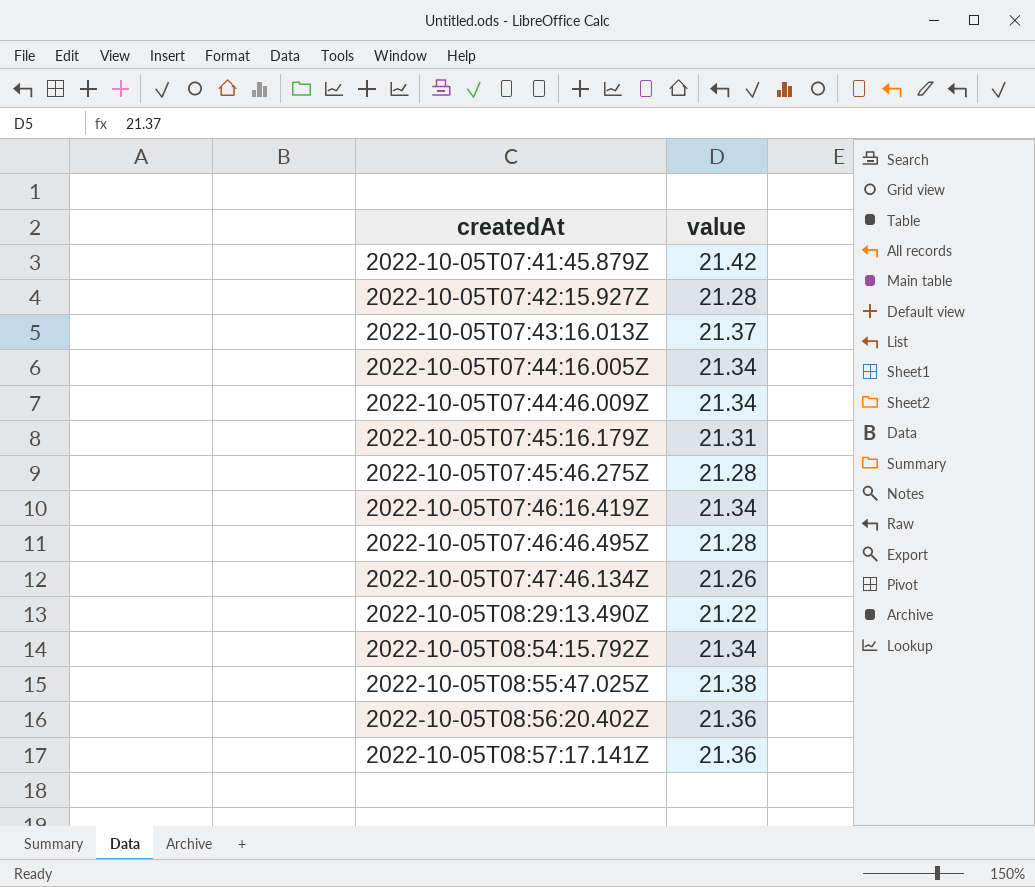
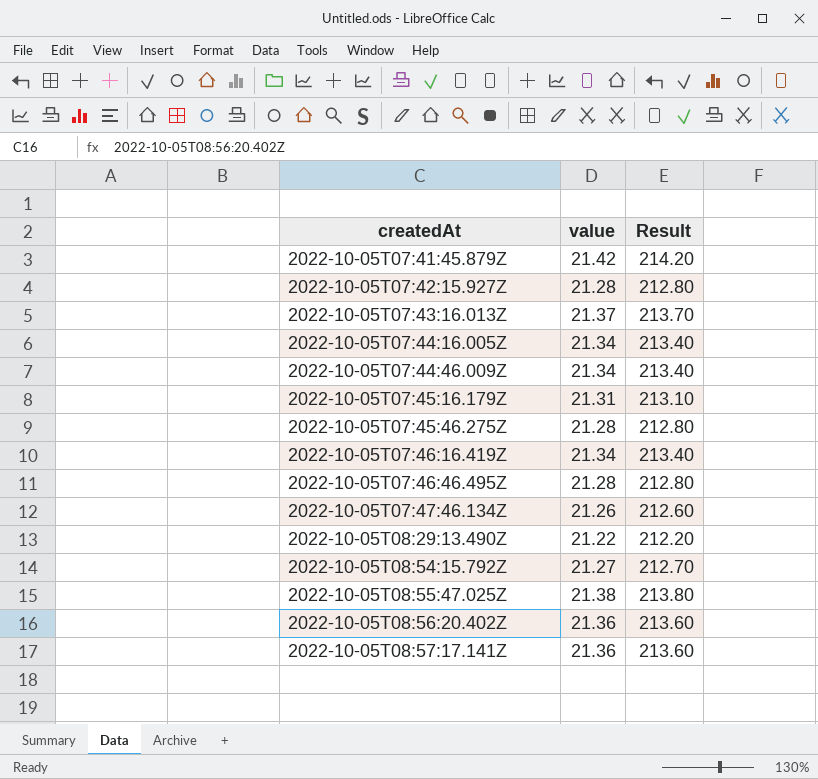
column Result | formula: none -> [value] * 10
2022-10-05T08:54:15.792Z | value: 21.34 -> 21.27

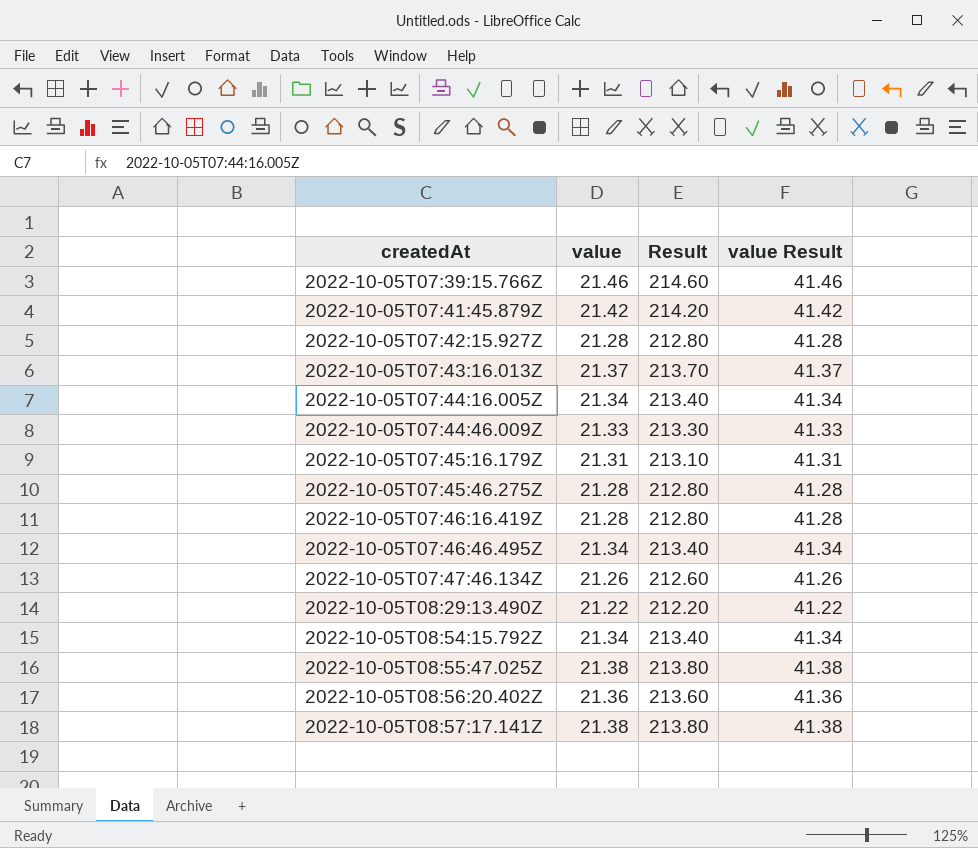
column value Result | formula: none -> [value] + 20
row 2022-10-05T07:39:15.766Z: none -> 21.46 | 214.60 | 41.46
2022-10-05T07:44:46.009Z | value: 21.34 -> 21.33
2022-10-05T07:44:46.009Z | Result: 213.40 -> 213.30
2022-10-05T07:46:16.419Z | value: 21.34 -> 21.28
2022-10-05T07:46:16.419Z | Result: 213.40 -> 212.80
2022-10-05T07:46:46.495Z | value: 21.28 -> 21.34
2022-10-05T07:46:46.495Z | Result: 212.80 -> 213.40
2022-10-05T08:54:15.792Z | value: 21.27 -> 21.34
2022-10-05T08:54:15.792Z | Result: 212.70 -> 213.40
2022-10-05T08:57:17.141Z | value: 21.36 -> 21.38
2022-10-05T08:57:17.141Z | Result: 213.60 -> 213.80

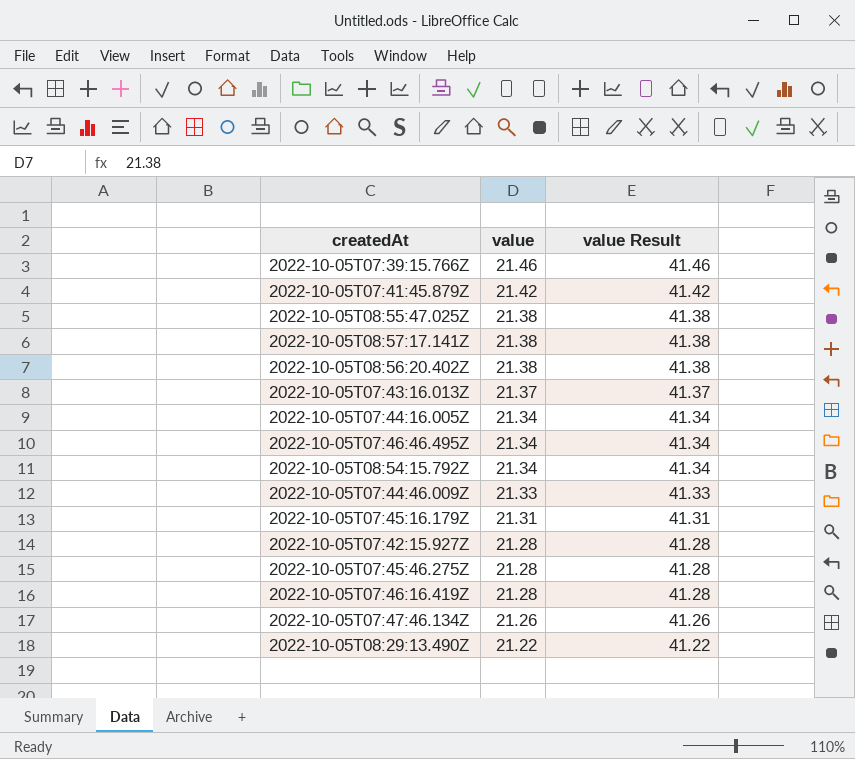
row order: createdAt ascending -> value descending
column Result | formula: [value] * 10 -> none
2022-10-05T08:56:20.402Z | value: 21.36 -> 21.38
2022-10-05T08:56:20.402Z | value Result: 41.36 -> 41.38

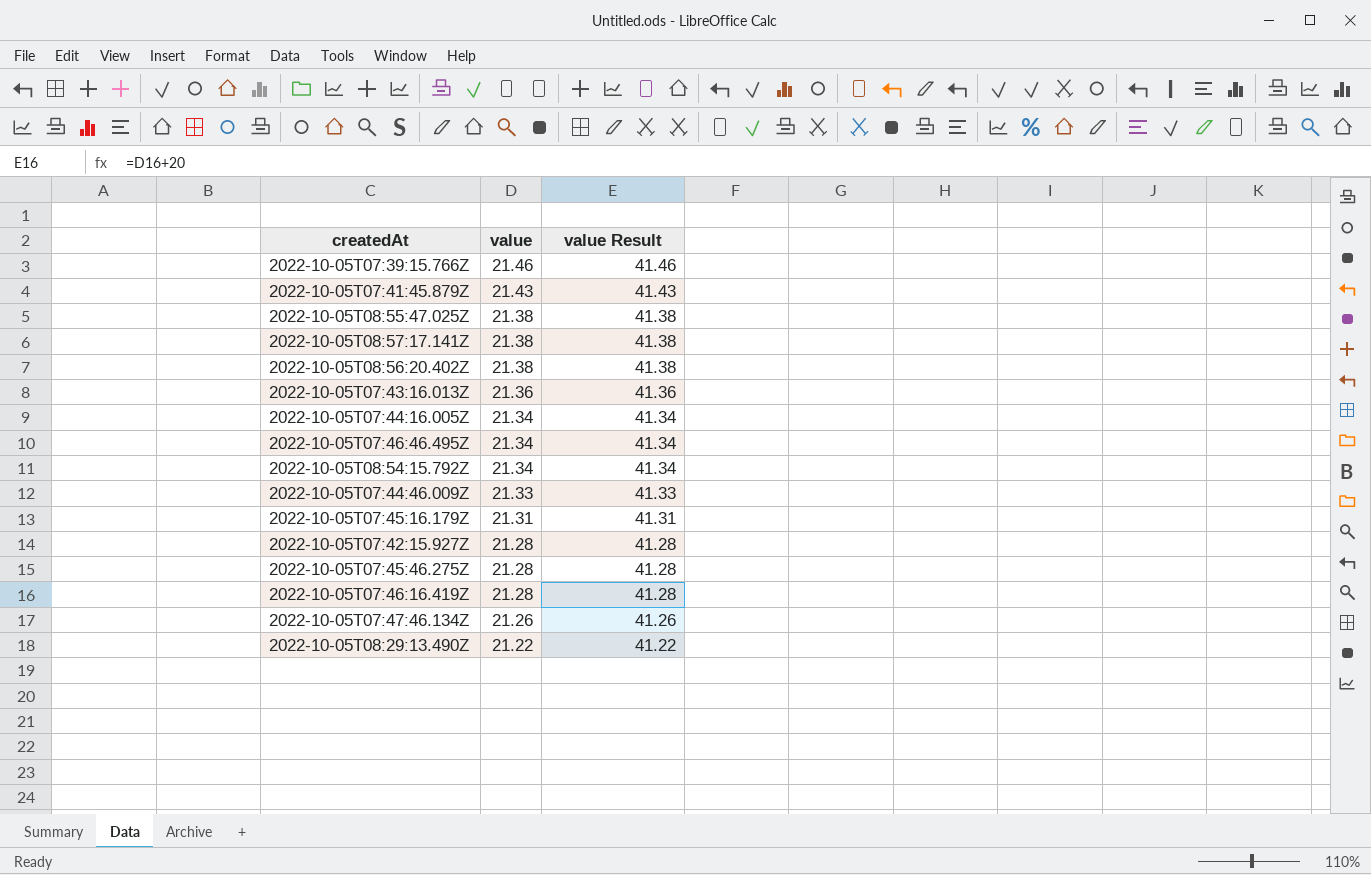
2022-10-05T07:41:45.879Z | value: 21.42 -> 21.43
2022-10-05T07:41:45.879Z | value Result: 41.42 -> 41.43
2022-10-05T07:43:16.013Z | value: 21.37 -> 21.36
2022-10-05T07:43:16.013Z | value Result: 41.37 -> 41.36

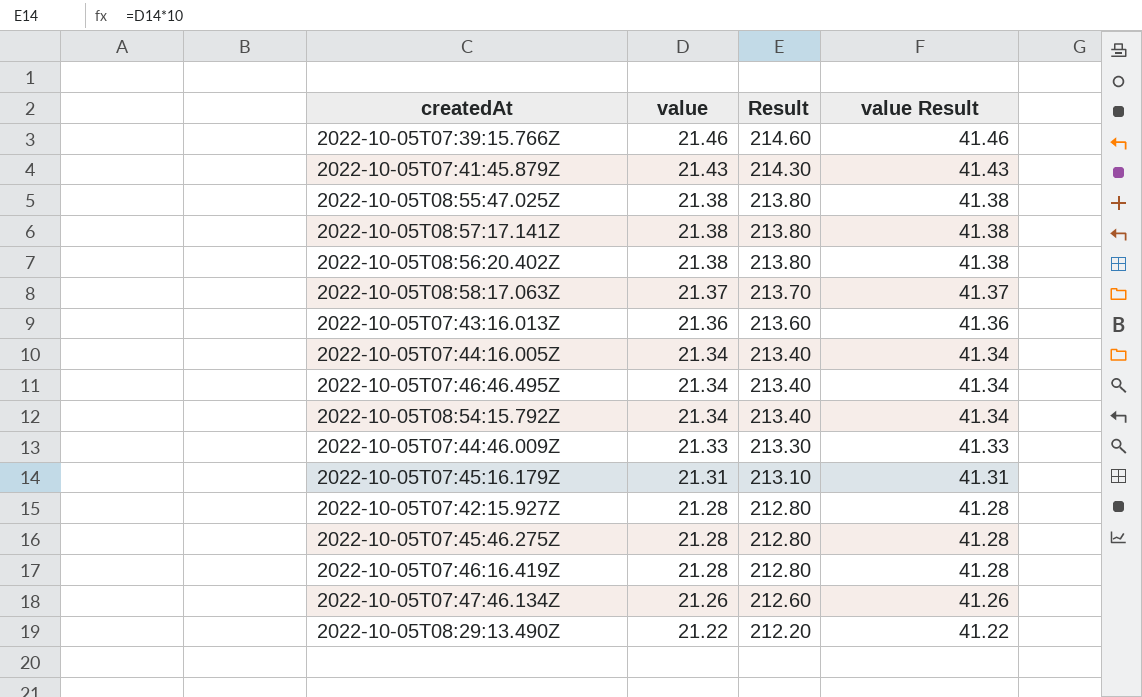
column Result | formula: none -> [value] * 10
row 2022-10-05T08:58:17.063Z: none -> 21.37 | 213.70 | 41.37

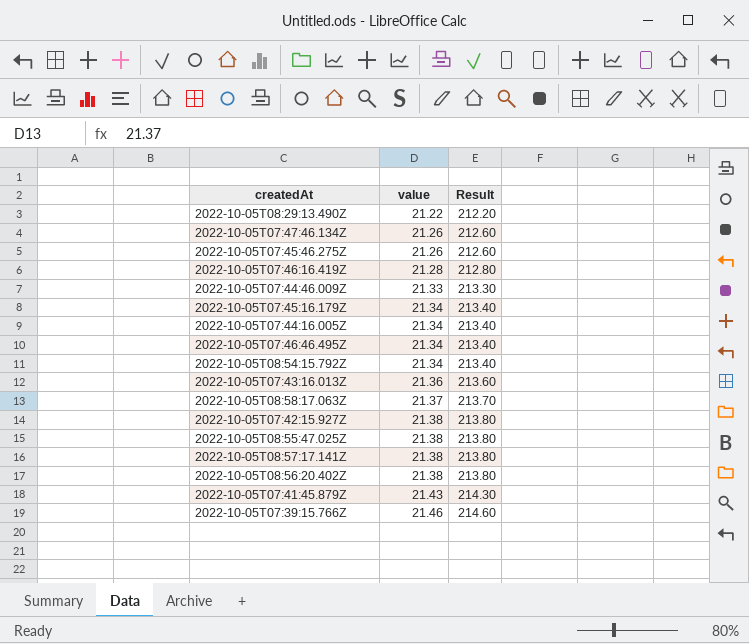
row order: value descending -> value ascending
column value Result | formula: [value] + 20 -> none
2022-10-05T07:45:46.275Z | value: 21.28 -> 21.26
2022-10-05T07:45:46.275Z | Result: 212.80 -> 212.60
2022-10-05T07:45:16.179Z | value: 21.31 -> 21.34
2022-10-05T07:45:16.179Z | Result: 213.10 -> 213.40
2022-10-05T07:42:15.927Z | value: 21.28 -> 21.38
2022-10-05T07:42:15.927Z | Result: 212.80 -> 213.80

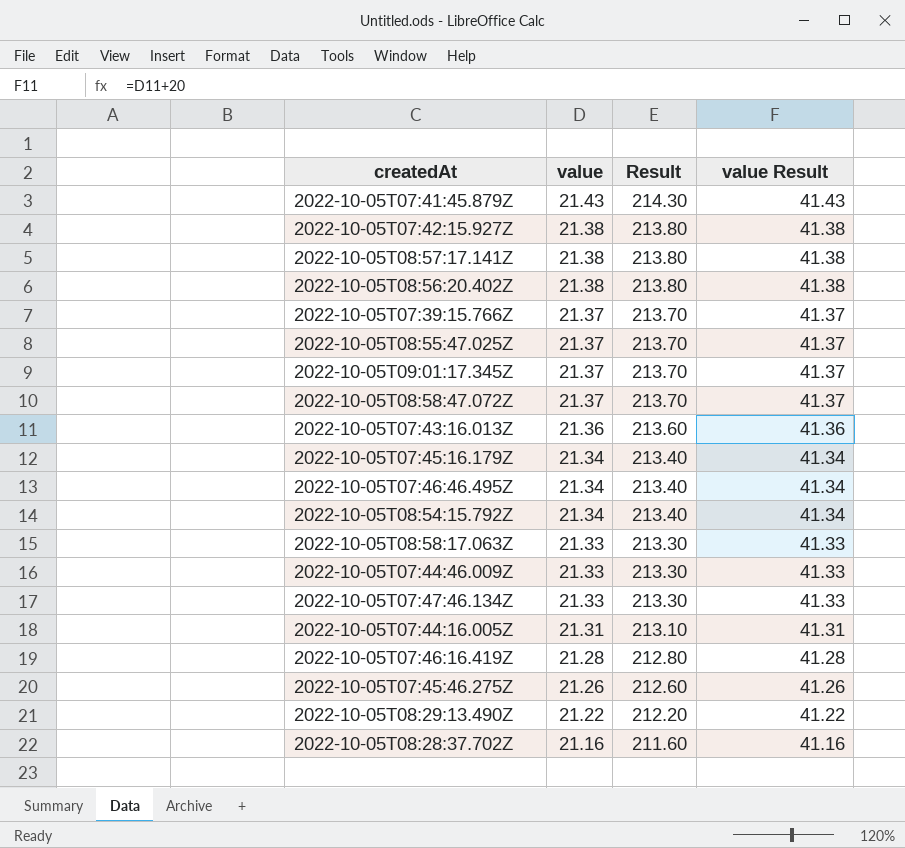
row order: value ascending -> value descending
column value Result | formula: none -> [value] + 20
2022-10-05T07:39:15.766Z | value: 21.46 -> 21.37
2022-10-05T07:39:15.766Z | Result: 214.60 -> 213.70
2022-10-05T08:55:47.025Z | value: 21.38 -> 21.37
2022-10-05T08:55:47.025Z | Result: 213.80 -> 213.70
row 2022-10-05T09:01:17.345Z: none -> 21.37 | 213.70 | 41.37
row 2022-10-05T08:58:47.072Z: none -> 21.37 | 213.70 | 41.37
2022-10-05T08:58:17.063Z | value: 21.37 -> 21.33
2022-10-05T08:58:17.063Z | Result: 213.70 -> 213.30
2022-10-05T07:47:46.134Z | value: 21.26 -> 21.33
2022-10-05T07:47:46.134Z | Result: 212.60 -> 213.30
2022-10-05T07:44:16.005Z | value: 21.34 -> 21.31
2022-10-05T07:44:16.005Z | Result: 213.40 -> 213.10
row 2022-10-05T08:28:37.702Z: none -> 21.16 | 211.60 | 41.16

